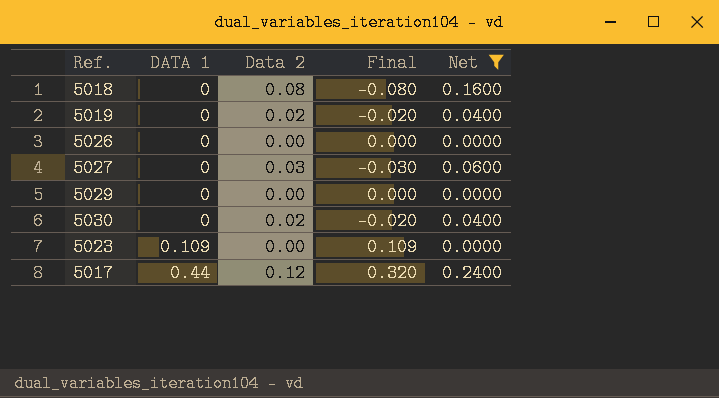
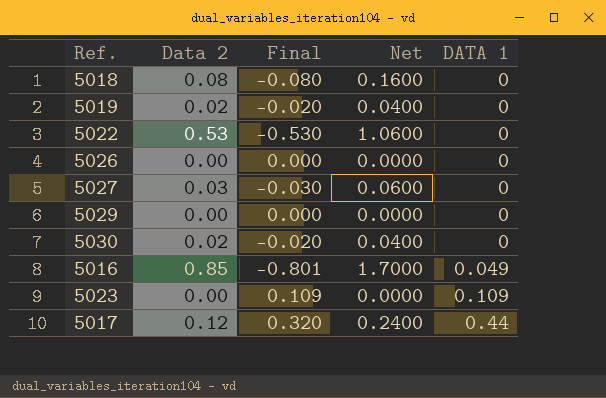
filter: Net <= 0.2400 -> none
column DATA 1 | position: 2 -> 5

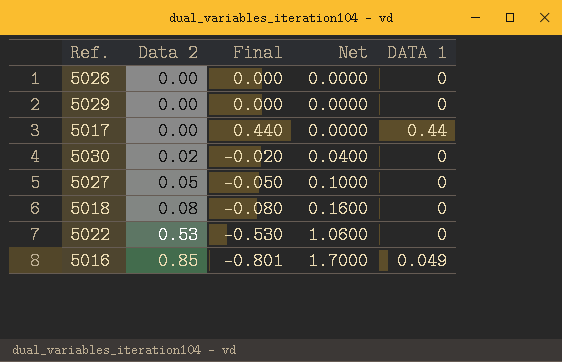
row order: DATA 1 ascending -> Data 2 ascending
row 5019: 0.02 | -0.020 | 0.0400 | 0 -> none
row 5023: 0.00 | 0.109 | 0.0000 | 0.109 -> none
5017 | Data 2: 0.12 -> 0.00
5017 | Final: 0.320 -> 0.440
5017 | Net: 0.2400 -> 0.0000
5027 | Data 2: 0.03 -> 0.05
5027 | Final: -0.030 -> -0.050
5027 | Net: 0.0600 -> 0.1000

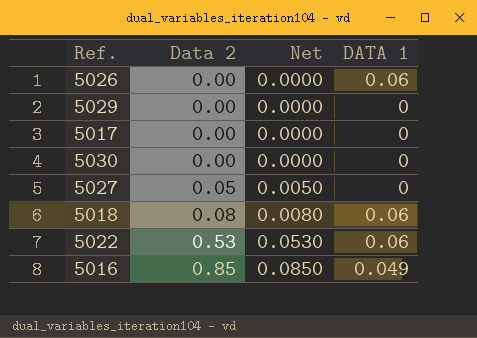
column Final | formula: [DATA 1] - [Data 2] -> none
column Net | formula: [Data 2] * 2 -> [Data 2] * 0.1
5026 | DATA 1: 0 -> 0.06
5017 | DATA 1: 0.44 -> 0
5030 | Data 2: 0.02 -> 0.00
5018 | DATA 1: 0 -> 0.06
5022 | DATA 1: 0 -> 0.06

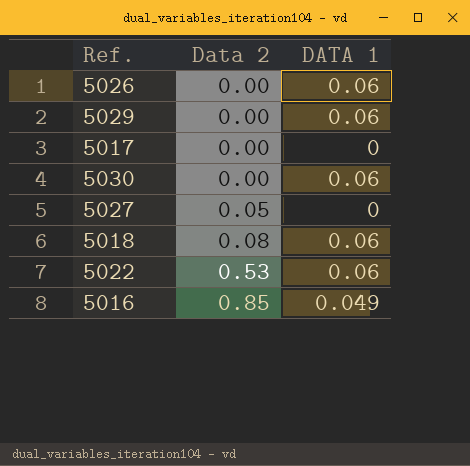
column Net | formula: [Data 2] * 0.1 -> none
5029 | DATA 1: 0 -> 0.06
5030 | DATA 1: 0 -> 0.06

